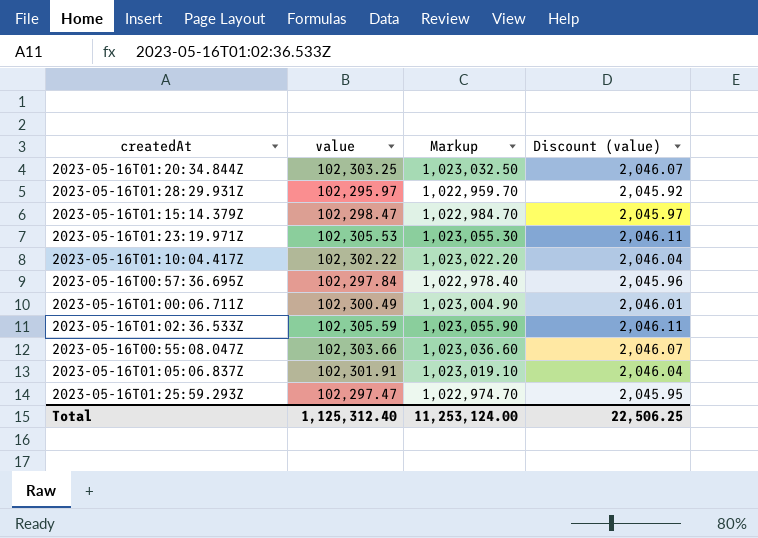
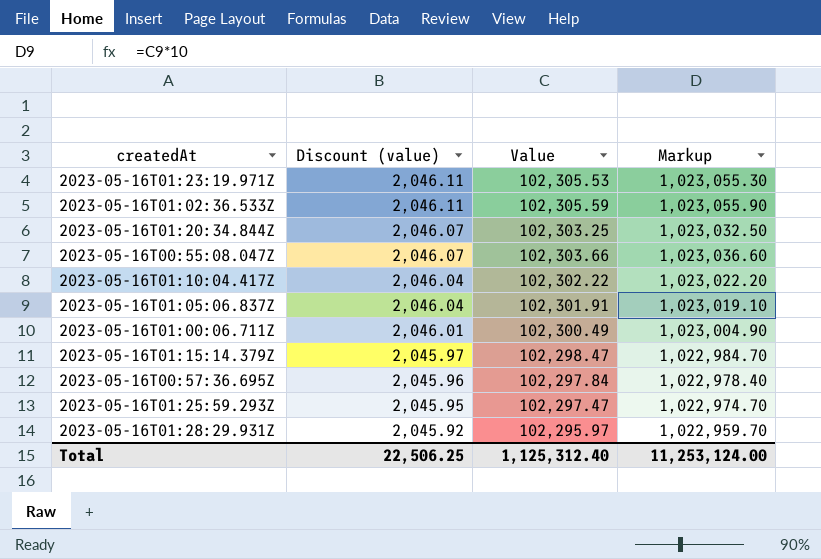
row order: none -> Discount (value) descending
column Discount (value) | position: 4 -> 2
column name: value -> Value

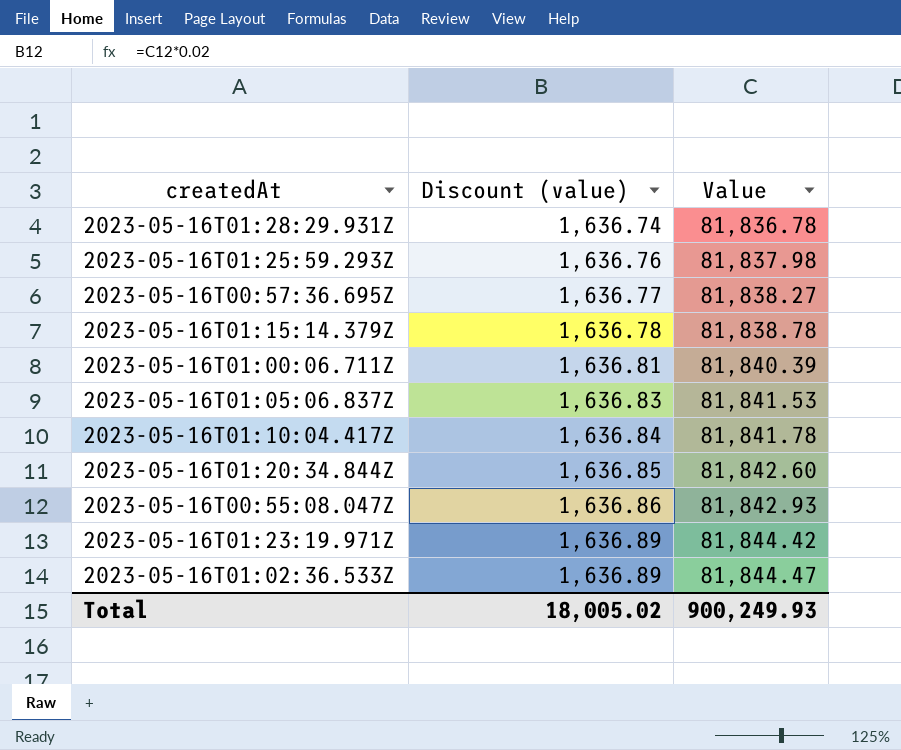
row order: Discount (value) descending -> Discount (value) ascending
column Markup | formula: [Value] * 10 -> none
2023-05-16T01:28:29.931Z | Discount (value): 2,045.92 -> 1,636.74
2023-05-16T01:28:29.931Z | Value: 102,295.97 -> 81,836.78
2023-05-16T01:25:59.293Z | Discount (value): 2,045.95 -> 1,636.76
2023-05-16T01:25:59.293Z | Value: 102,297.47 -> 81,837.98
2023-05-16T00:57:36.695Z | Discount (value): 2,045.96 -> 1,636.77
2023-05-16T00:57:36.695Z | Value: 102,297.84 -> 81,838.27
2023-05-16T01:15:14.379Z | Discount (value): 2,045.97 -> 1,636.78
2023-05-16T01:15:14.379Z | Value: 102,298.47 -> 81,838.78
2023-05-16T01:00:06.711Z | Discount (value): 2,046.01 -> 1,636.81
2023-05-16T01:00:06.711Z | Value: 102,300.49 -> 81,840.39
2023-05-16T01:05:06.837Z | Discount (value): 2,046.04 -> 1,636.83
2023-05-16T01:05:06.837Z | Value: 102,301.91 -> 81,841.53
2023-05-16T01:10:04.417Z | Discount (value): 2,046.04 -> 1,636.84
2023-05-16T01:10:04.417Z | Value: 102,302.22 -> 81,841.78
2023-05-16T01:20:34.844Z | Discount (value): 2,046.07 -> 1,636.85
2023-05-16T01:20:34.844Z | Value: 102,303.25 -> 81,842.60
2023-05-16T00:55:08.047Z | Discount (value): 2,046.07 -> 1,636.86
2023-05-16T00:55:08.047Z | Value: 102,303.66 -> 81,842.93
2023-05-16T01:23:19.971Z | Discount (value): 2,046.11 -> 1,636.89
2023-05-16T01:23:19.971Z | Value: 102,305.53 -> 81,844.42
2023-05-16T01:02:36.533Z | Discount (value): 2,046.11 -> 1,636.89
2023-05-16T01:02:36.533Z | Value: 102,305.59 -> 81,844.47
Total | Discount (value): 22,506.25 -> 18,005.02
Total | Value: 1,125,312.40 -> 900,249.93

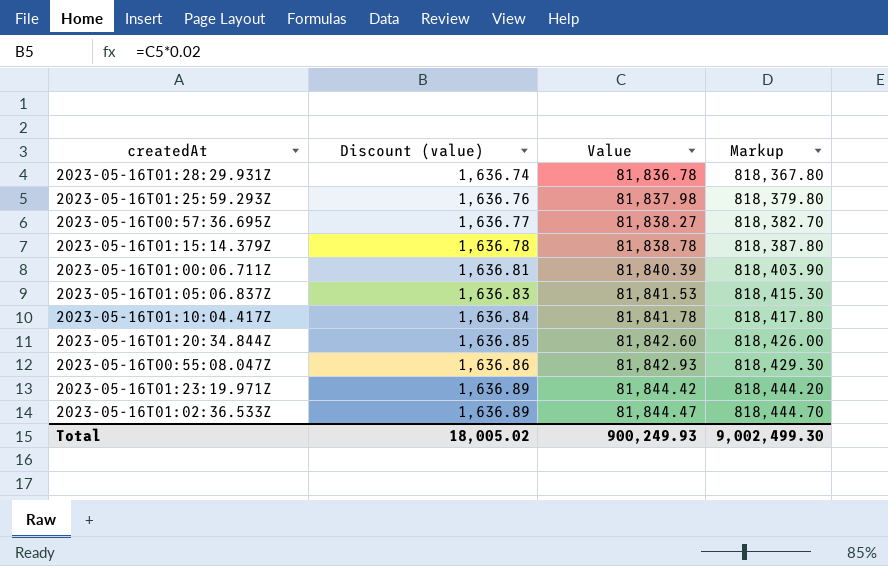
column Markup | formula: none -> [Value] * 10

